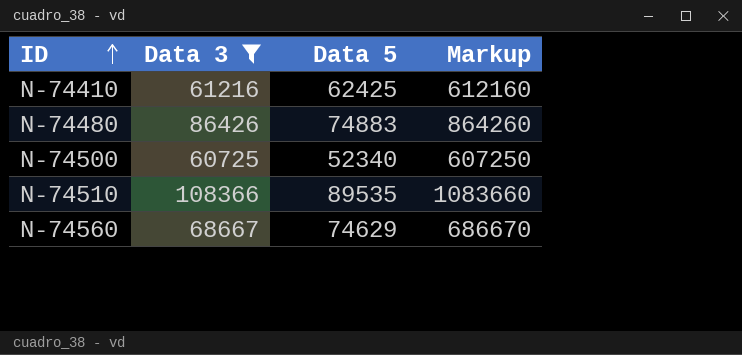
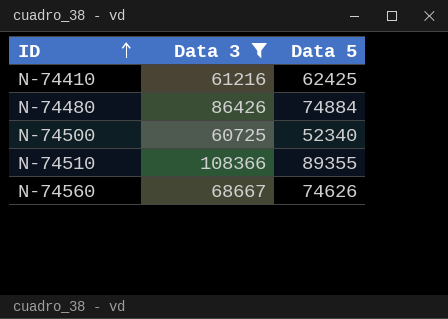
column Markup | formula: [Data 3] * 10 -> none
N-74480 | Data 5: 74883 -> 74884
N-74510 | Data 5: 89535 -> 89355
N-74560 | Data 5: 74629 -> 74626

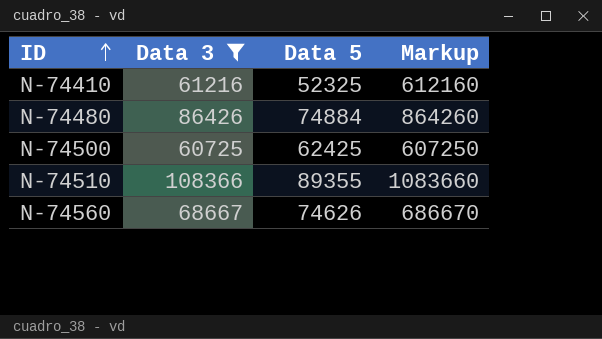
column Markup | formula: none -> [Data 3] * 10
N-74410 | Data 5: 62425 -> 52325
N-74500 | Data 5: 52340 -> 62425

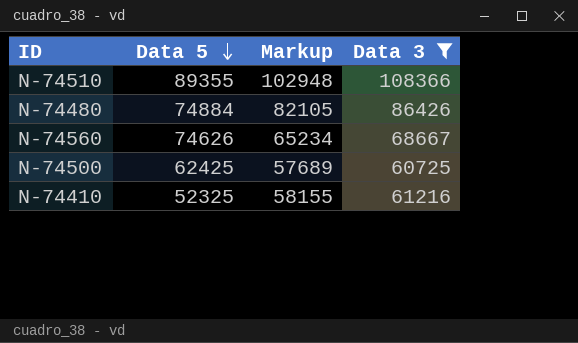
row order: ID ascending -> Data 5 descending
column Markup | formula: [Data 3] * 10 -> [Data 3] * 0.95
column Data 3 | position: 2 -> 4

